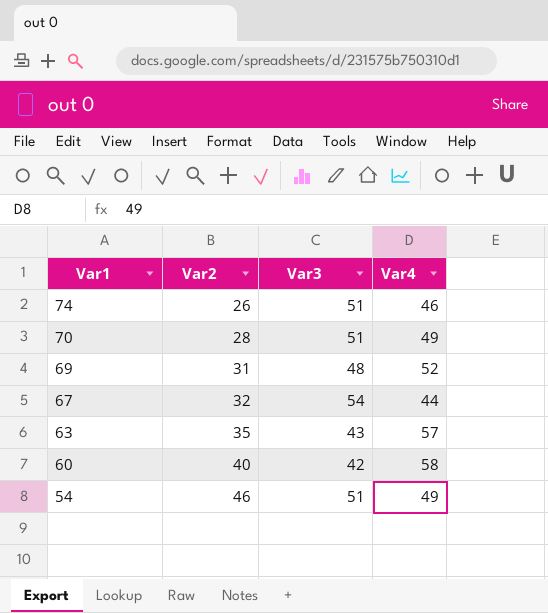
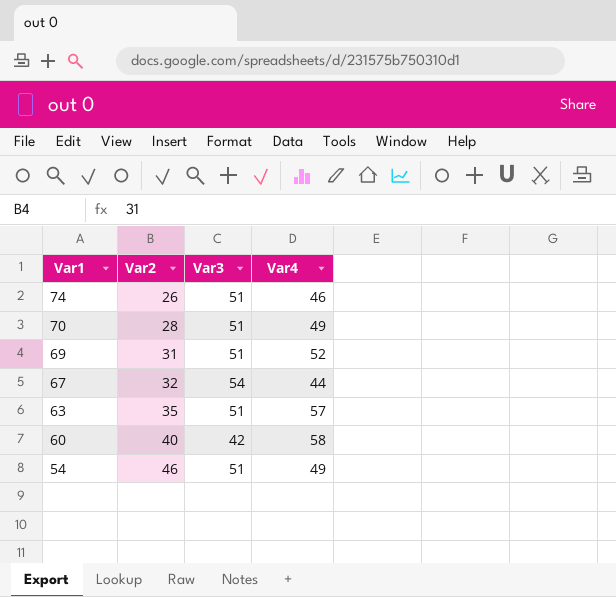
69 | Var3: 48 -> 51
63 | Var3: 43 -> 51

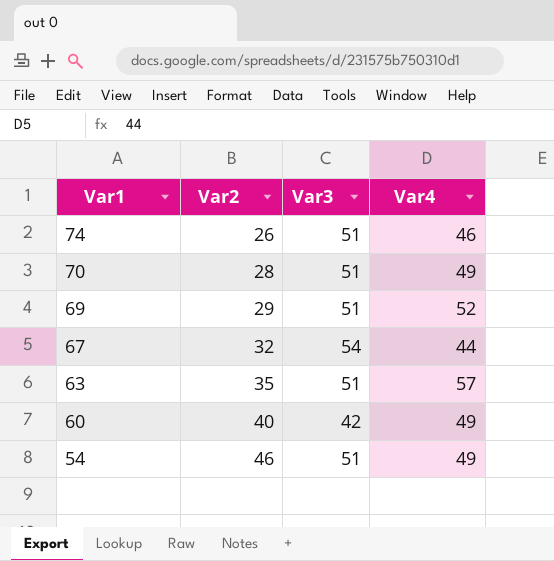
69 | Var2: 31 -> 29
60 | Var4: 58 -> 49

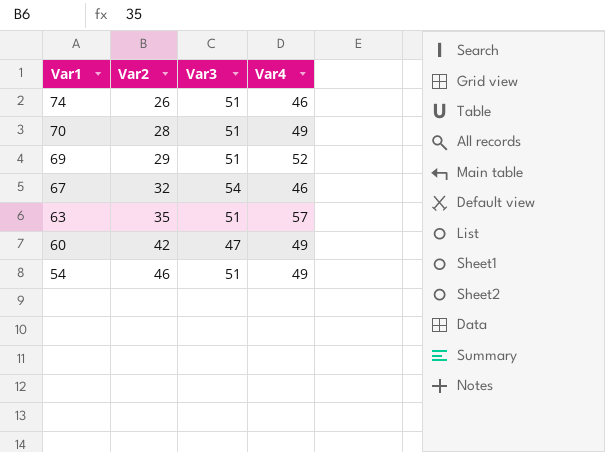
67 | Var4: 44 -> 46
60 | Var2: 40 -> 42
60 | Var3: 42 -> 47

